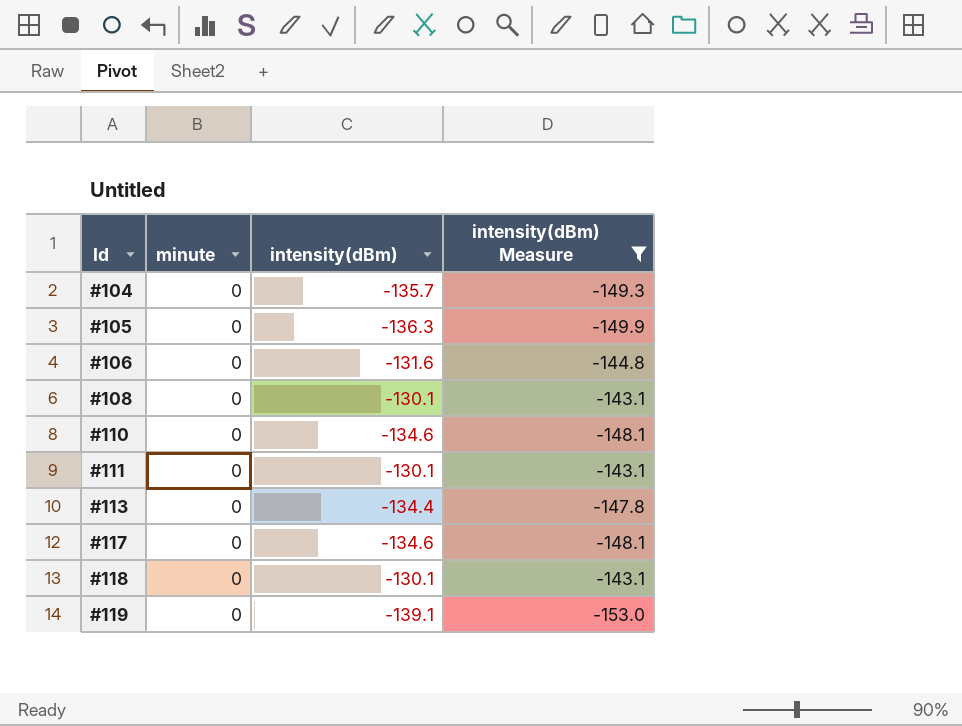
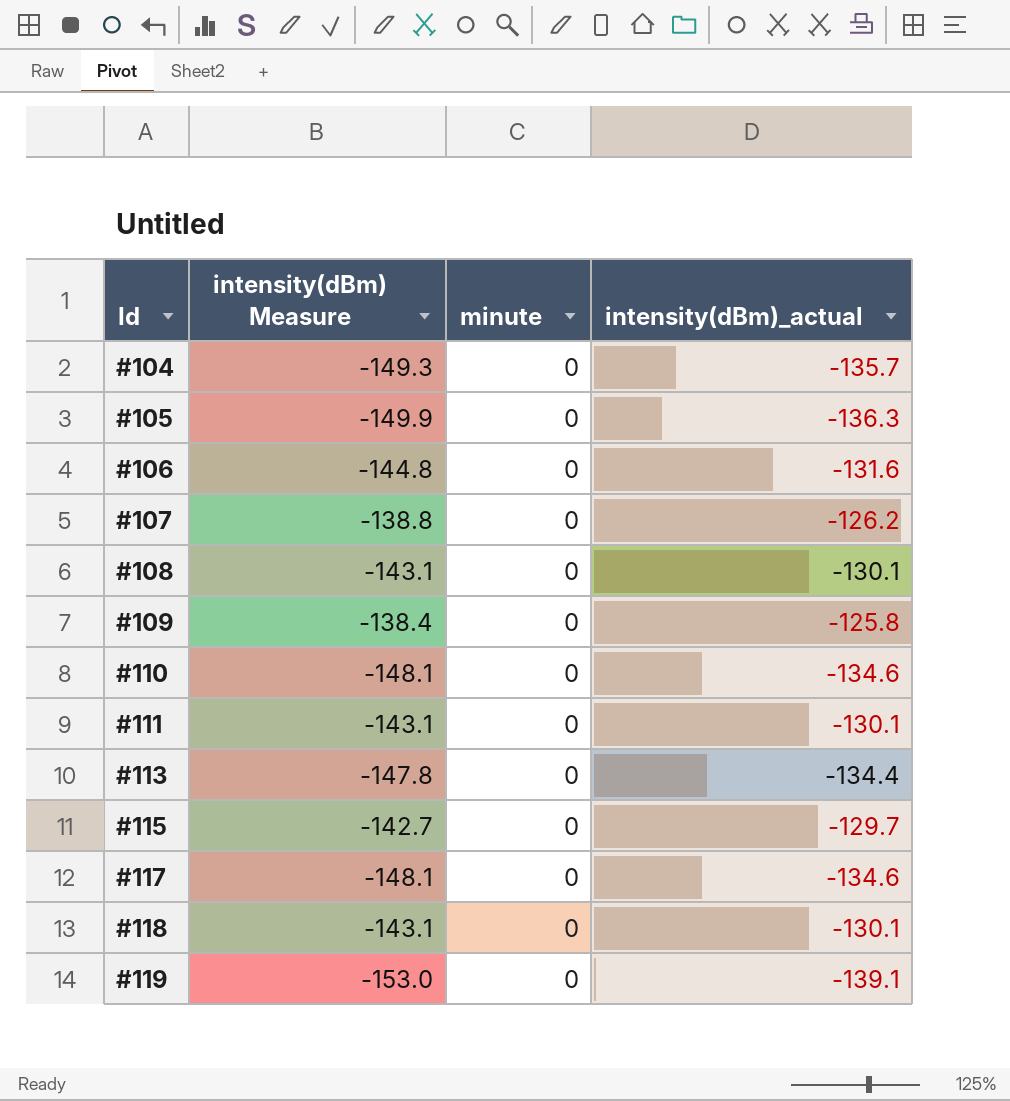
filter: intensity(dBm) Measure <= -143.1 -> none
column intensity(dBm) Measure | position: 4 -> 2
column name: intensity(dBm) -> intensity(dBm)_actual

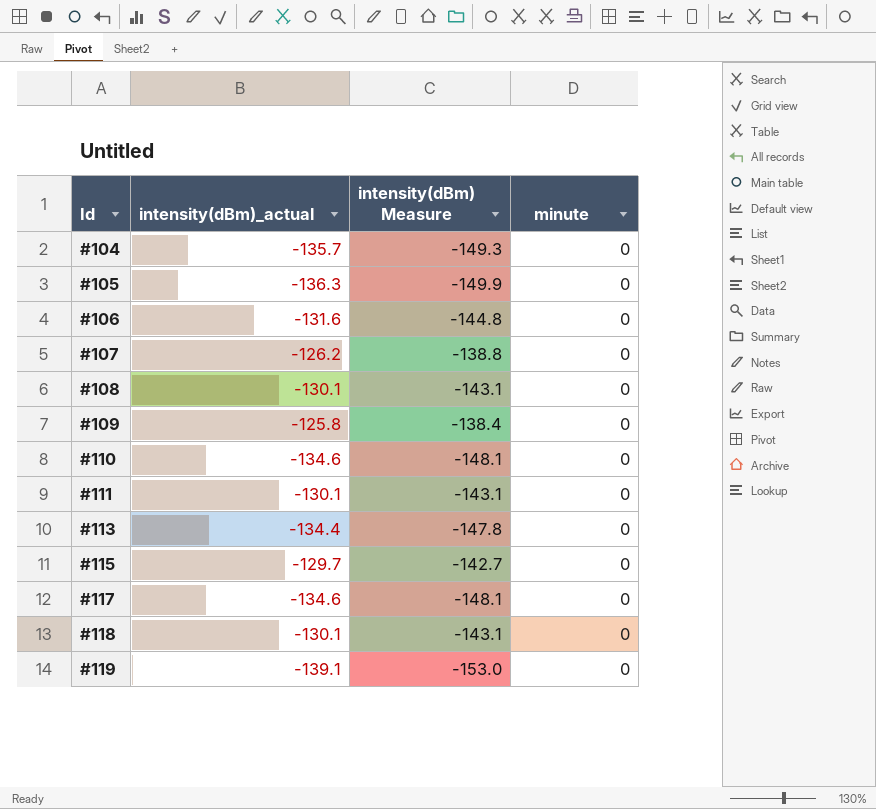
column intensity(dBm)_actual | position: 4 -> 2

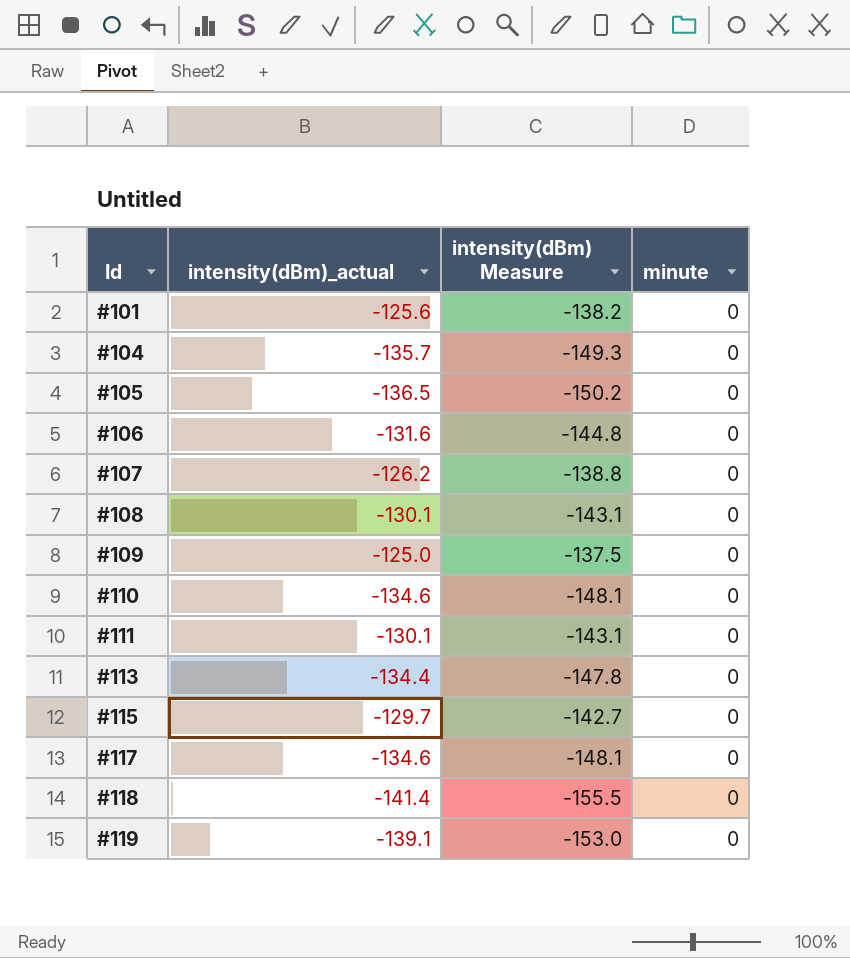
row #101: none -> -125.6 | -138.2 | 0
#105 | intensity(dBm)_actual: -136.3 -> -136.5
#105 | intensity(dBm) Measure: -149.9 -> -150.2
#109 | intensity(dBm)_actual: -125.8 -> -125.0
#109 | intensity(dBm) Measure: -138.4 -> -137.5
#118 | intensity(dBm)_actual: -130.1 -> -141.4
#118 | intensity(dBm) Measure: -143.1 -> -155.5

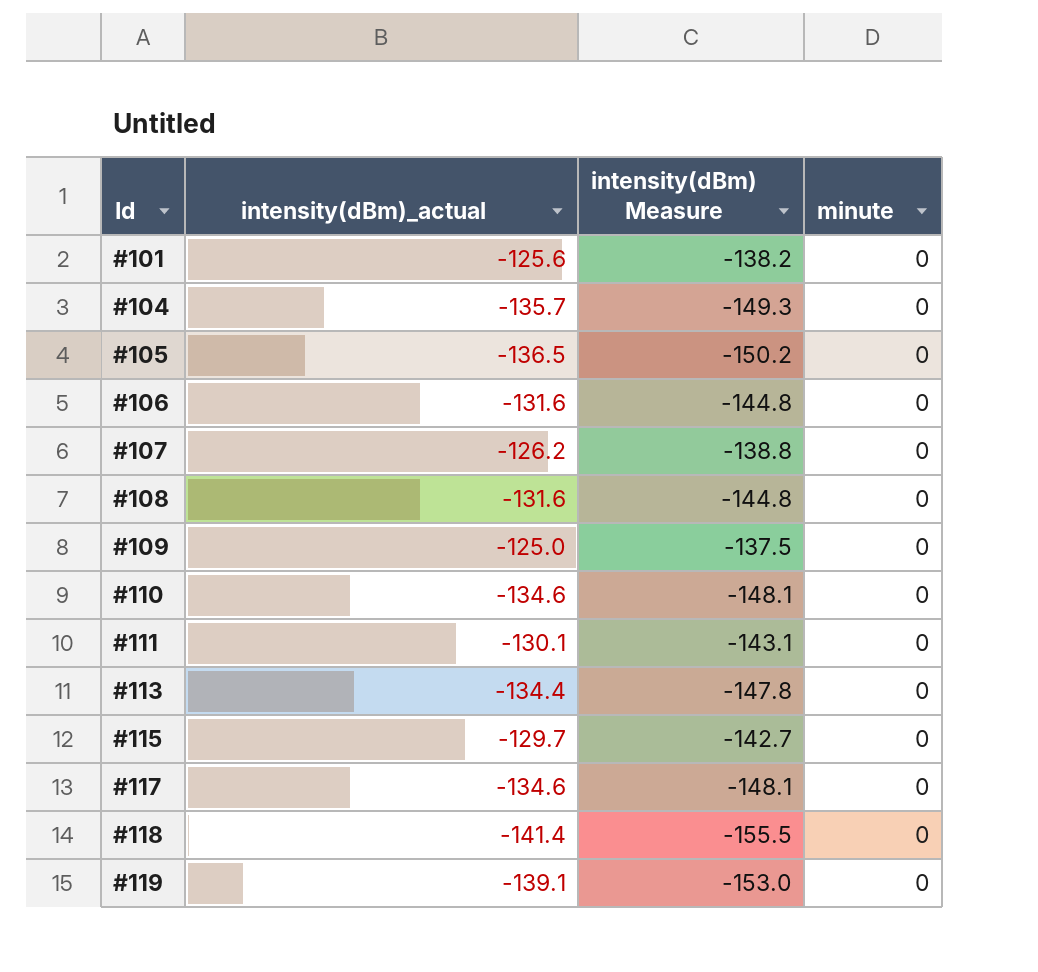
#108 | intensity(dBm)_actual: -130.1 -> -131.6
#108 | intensity(dBm) Measure: -143.1 -> -144.8

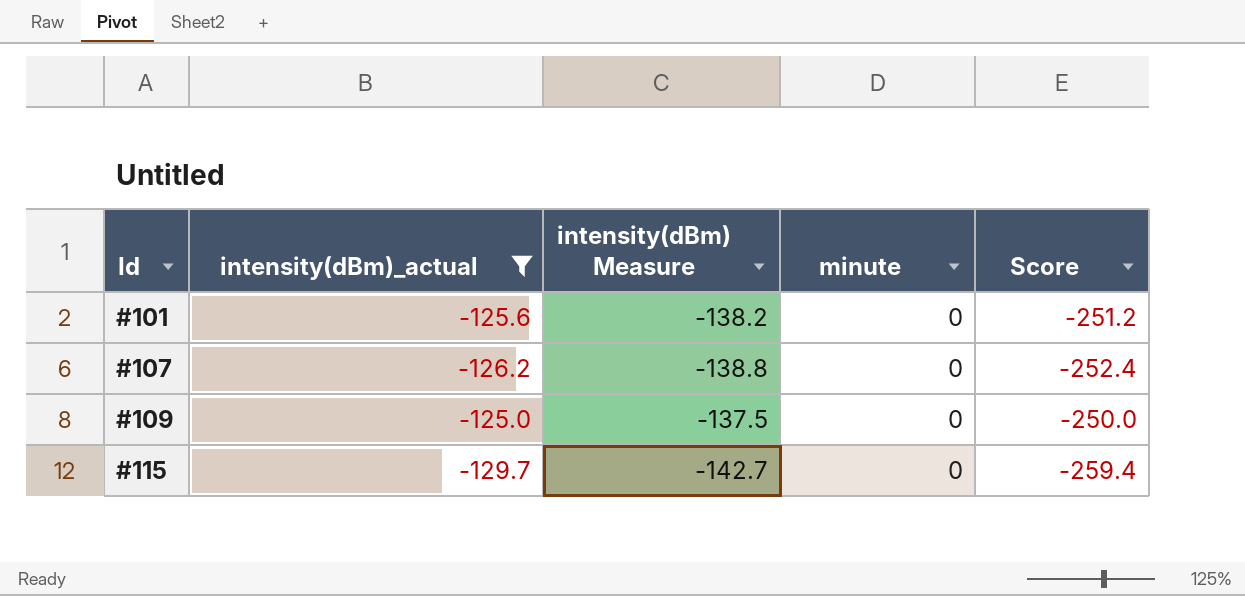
filter: none -> intensity(dBm)_actual >= -129.7
column Score | formula: none -> [intensity(dBm)_actual] * 2

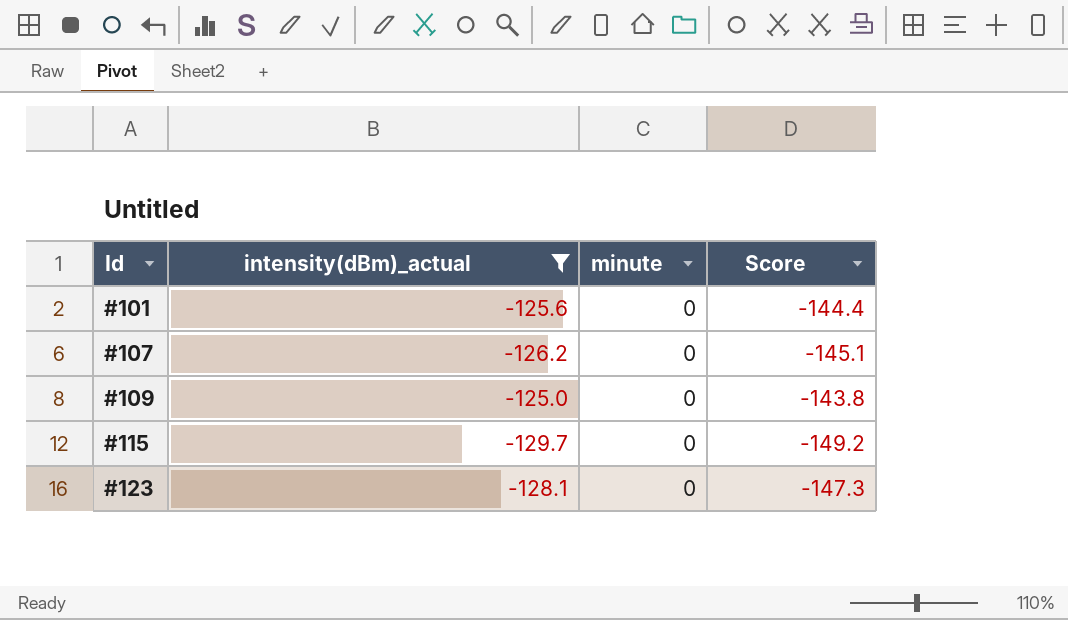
column intensity(dBm) Measure | formula: [intensity(dBm)_actual] * 1.1 -> none
column Score | formula: [intensity(dBm)_actual] * 2 -> [intensity(dBm)_actual] * 1.15
row #123: none -> -128.1 | 0 | -147.3

